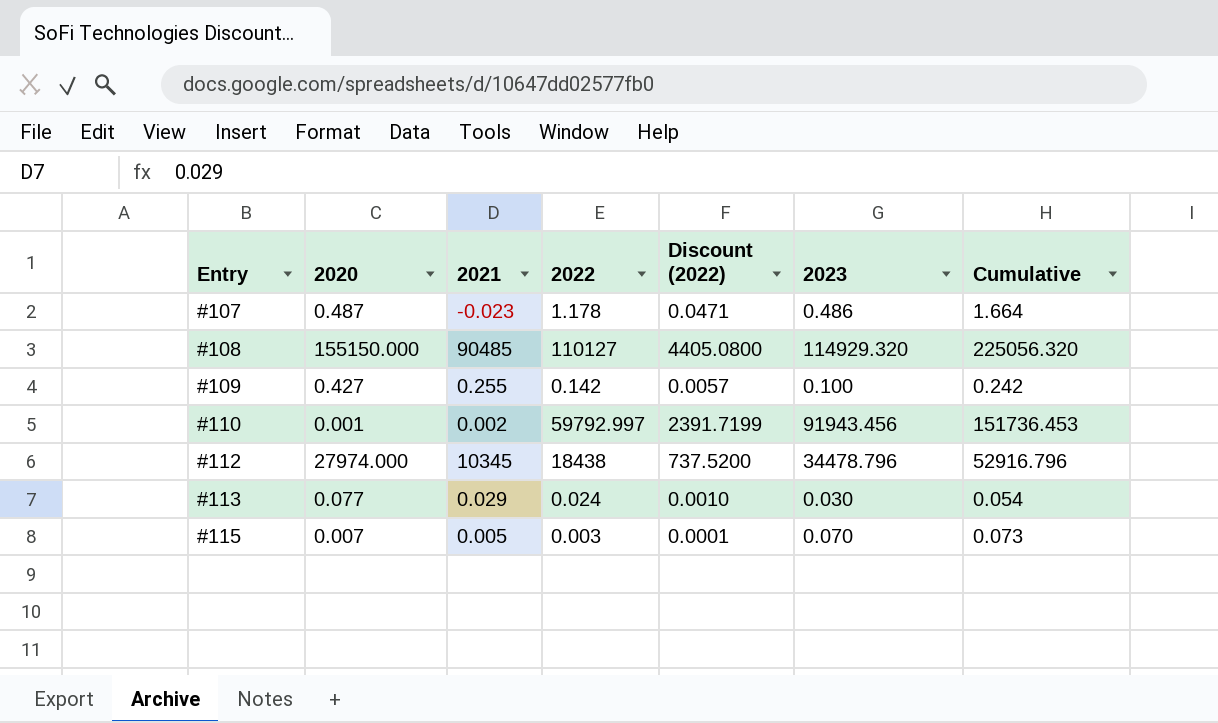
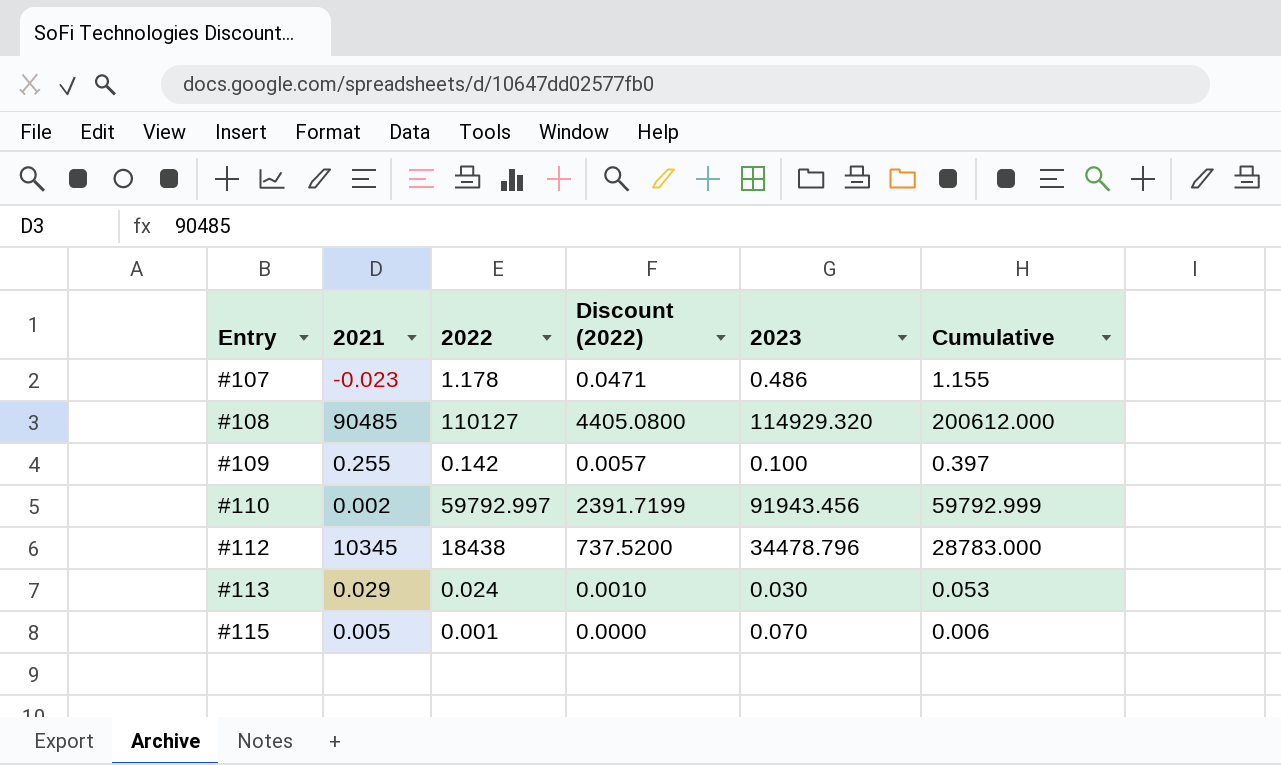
column 2020 | position: 2 -> none
column Cumulative | formula: [2022] + [2023] -> [2021] + [2022]
#115 | 2022: 0.003 -> 0.001
#115 | Discount (2022): 0.0001 -> 0.0000

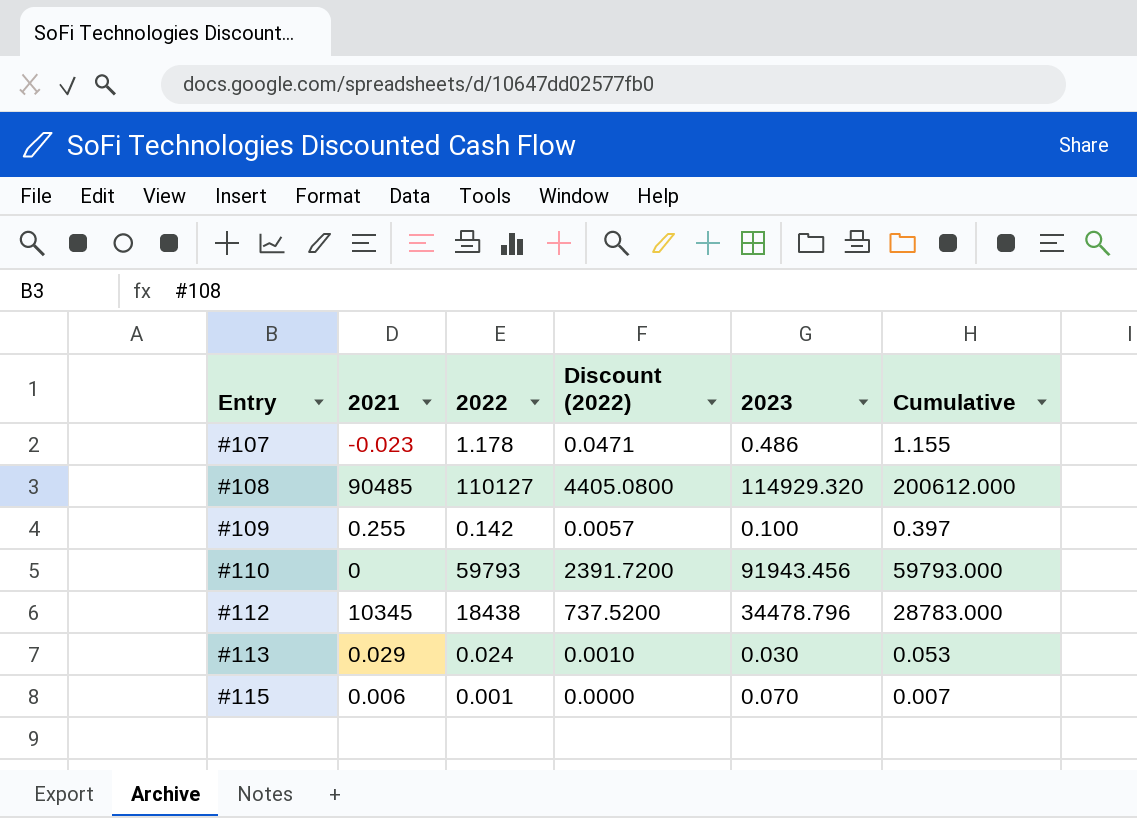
#110 | 2021: 0.002 -> 0
#110 | 2022: 59792.997 -> 59793
#110 | Discount (2022): 2391.7199 -> 2391.7200
#110 | Cumulative: 59792.999 -> 59793.000
#115 | 2021: 0.005 -> 0.006
#115 | Cumulative: 0.006 -> 0.007

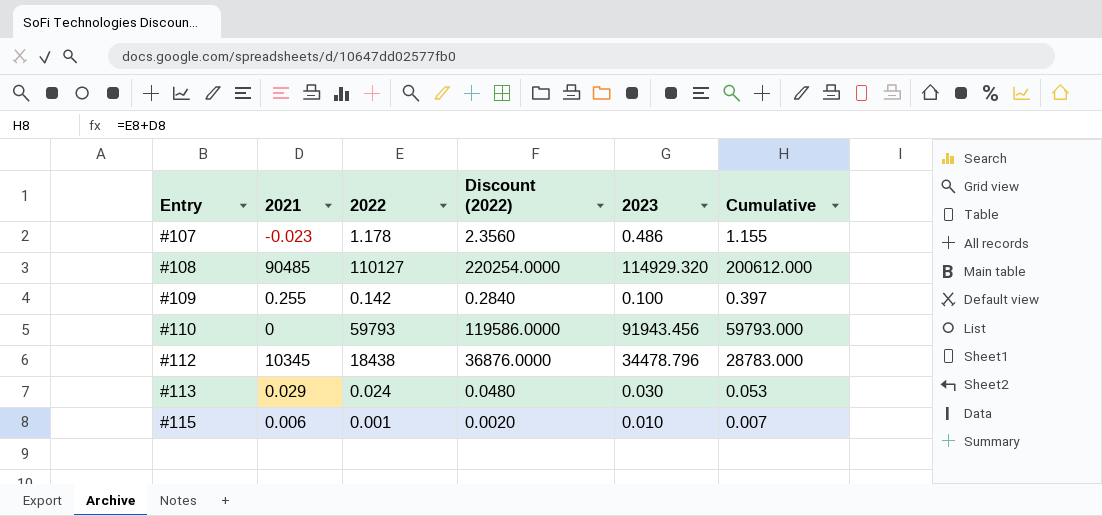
column Discount (2022) | formula: [2022] * 0.04 -> [2022] * 2
#115 | 2023: 0.070 -> 0.010

